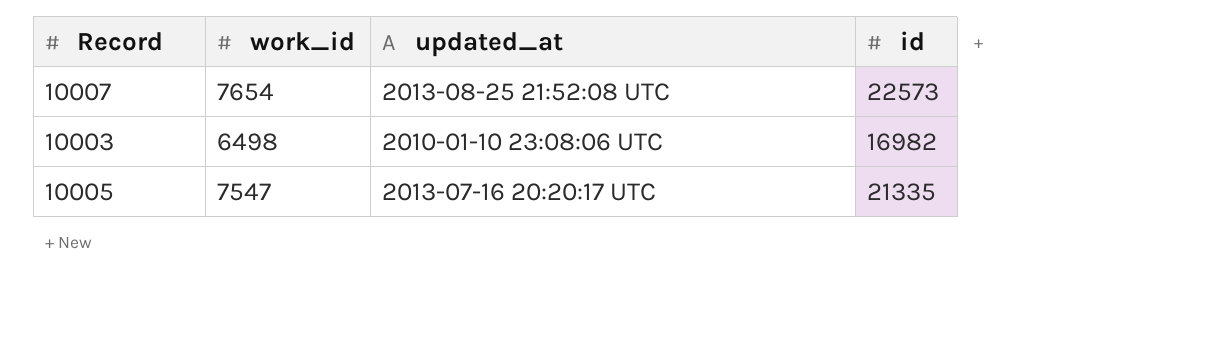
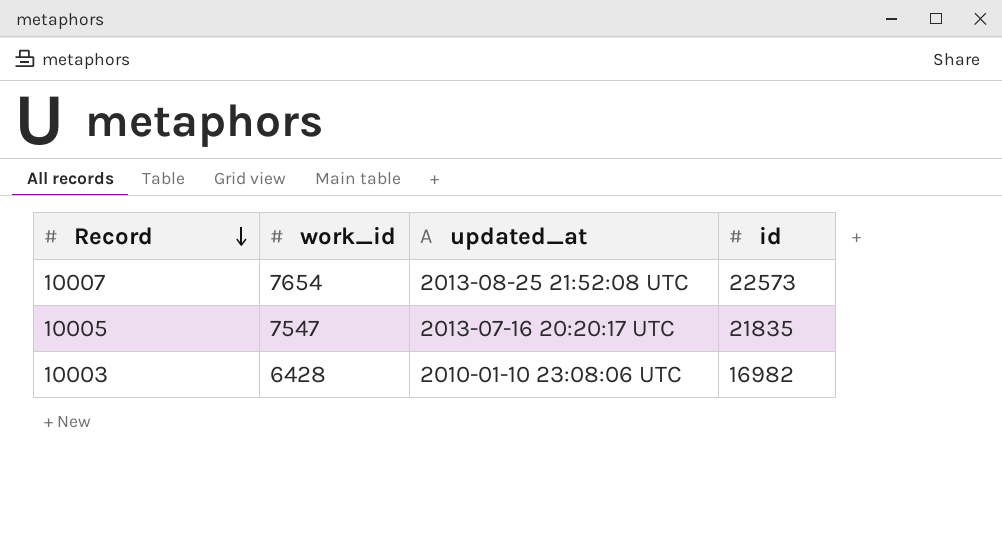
row order: none -> Record descending
10005 | id: 21335 -> 21835
10003 | work_id: 6498 -> 6428

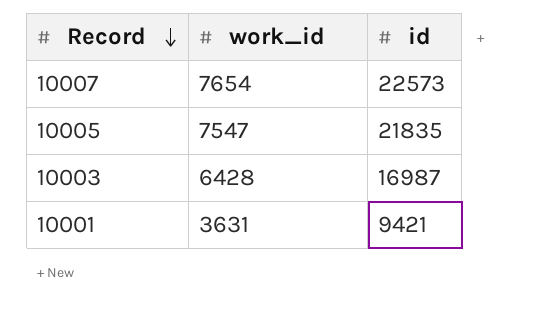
column updated_at | position: 3 -> none
10003 | id: 16982 -> 16987
row 10001: none -> 3631 | 9421

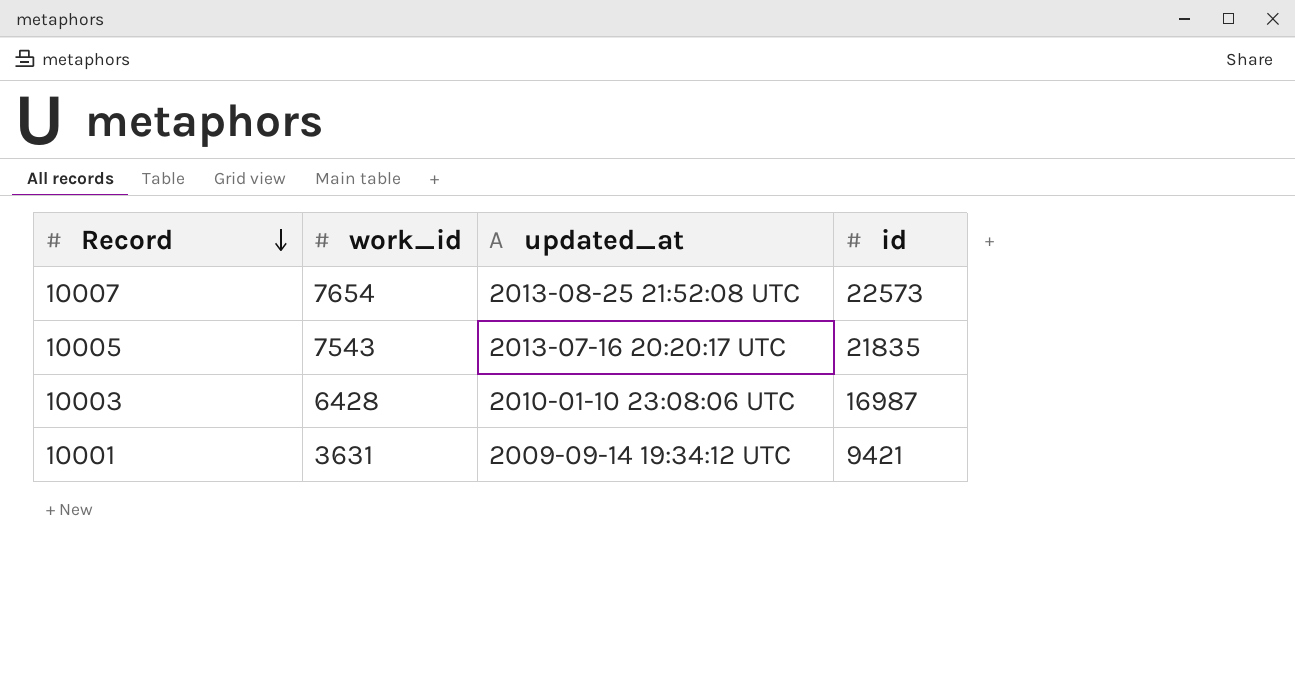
column updated_at | position: none -> 3
10005 | work_id: 7547 -> 7543

